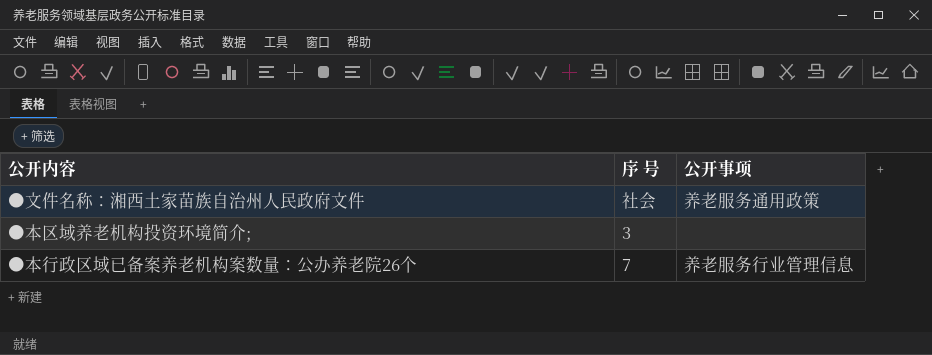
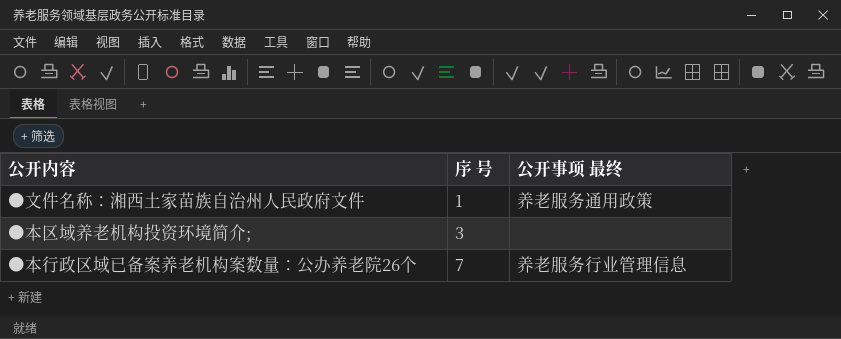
column name: 公开事项 -> 公开事项 最终
●文件名称：湘西土家苗族自治州人民政府文件 | 序 号: 社会 -> 1

